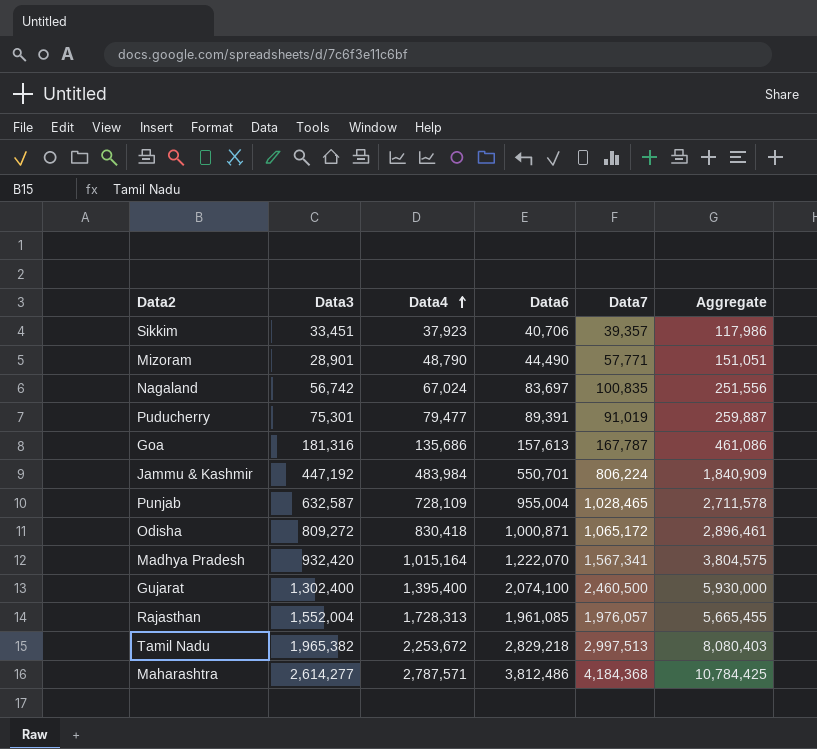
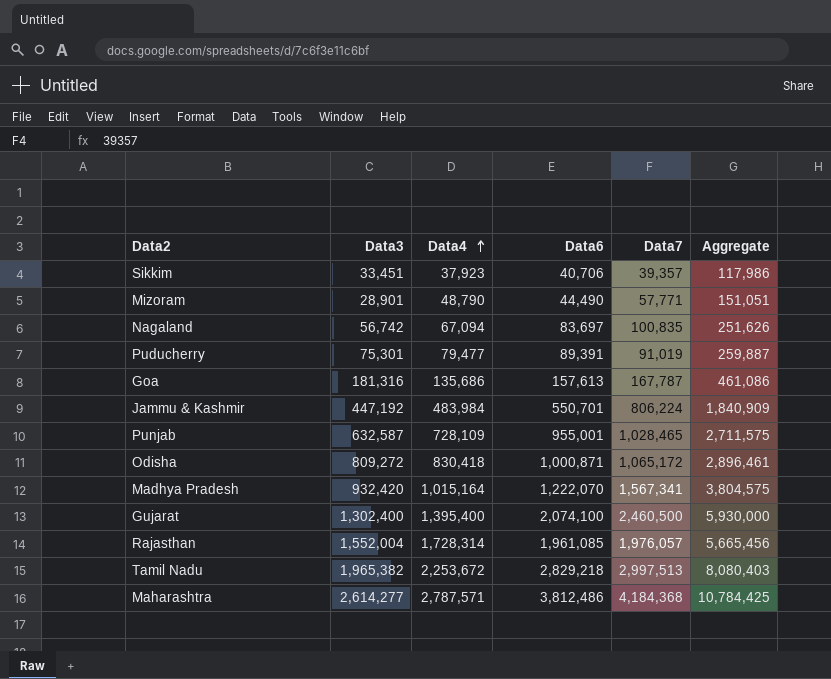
Nagaland | Data4: 67,024 -> 67,094
Nagaland | Aggregate: 251,556 -> 251,626
Punjab | Data6: 955,004 -> 955,001
Punjab | Aggregate: 2,711,578 -> 2,711,575
Rajasthan | Data4: 1,728,313 -> 1,728,314
Rajasthan | Aggregate: 5,665,455 -> 5,665,456

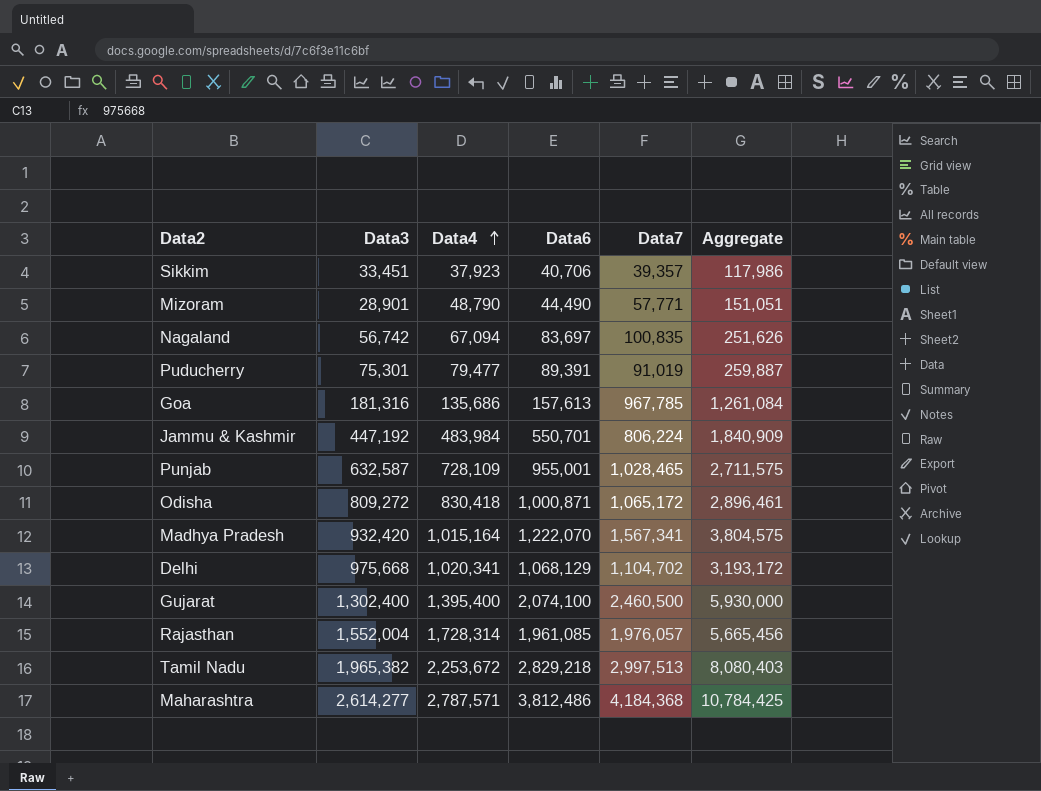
Goa | Data7: 167,787 -> 967,785
Goa | Aggregate: 461,086 -> 1,261,084
row Delhi: none -> 975,668 | 1,020,341 | 1,068,129 | 1,104,702 | 3,193,172

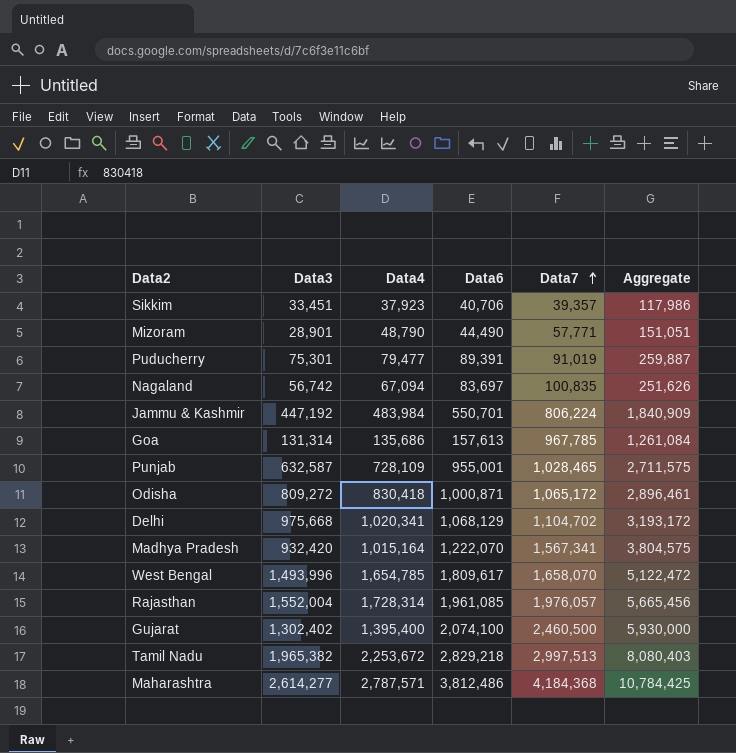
row order: Data4 ascending -> Data7 ascending
Goa | Data3: 181,316 -> 131,314
row West Bengal: none -> 1,493,996 | 1,654,785 | 1,809,617 | 1,658,070 | 5,122,472
Gujarat | Data3: 1,302,400 -> 1,302,402

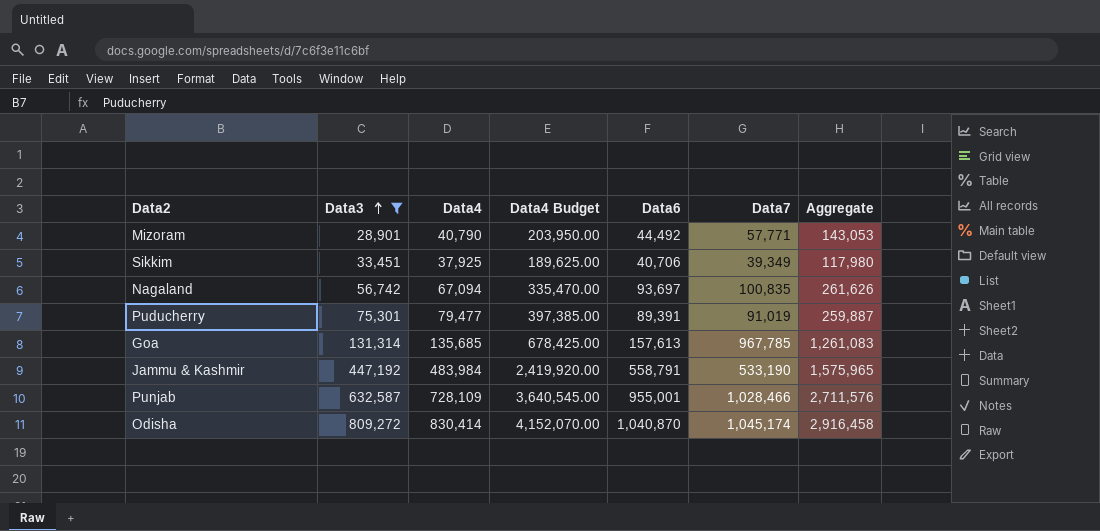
filter: none -> Data3 <= 809,272
row order: Data7 ascending -> Data3 ascending
column Data4 Budget | formula: none -> [Data4] * 5
Mizoram | Data4: 48,790 -> 40,790
Mizoram | Data6: 44,490 -> 44,492
Mizoram | Aggregate: 151,051 -> 143,053
Sikkim | Data4: 37,923 -> 37,925
Sikkim | Data7: 39,357 -> 39,349
Sikkim | Aggregate: 117,986 -> 117,980
Nagaland | Data6: 83,697 -> 93,697
Nagaland | Aggregate: 251,626 -> 261,626
Goa | Data4: 135,686 -> 135,685
Goa | Aggregate: 1,261,084 -> 1,261,083
Jammu & Kashmir | Data6: 550,701 -> 558,791
Jammu & Kashmir | Data7: 806,224 -> 533,190
Jammu & Kashmir | Aggregate: 1,840,909 -> 1,575,965
Punjab | Data7: 1,028,465 -> 1,028,466
Punjab | Aggregate: 2,711,575 -> 2,711,576
Odisha | Data4: 830,418 -> 830,414
Odisha | Data6: 1,000,871 -> 1,040,870
Odisha | Data7: 1,065,172 -> 1,045,174
Odisha | Aggregate: 2,896,461 -> 2,916,458

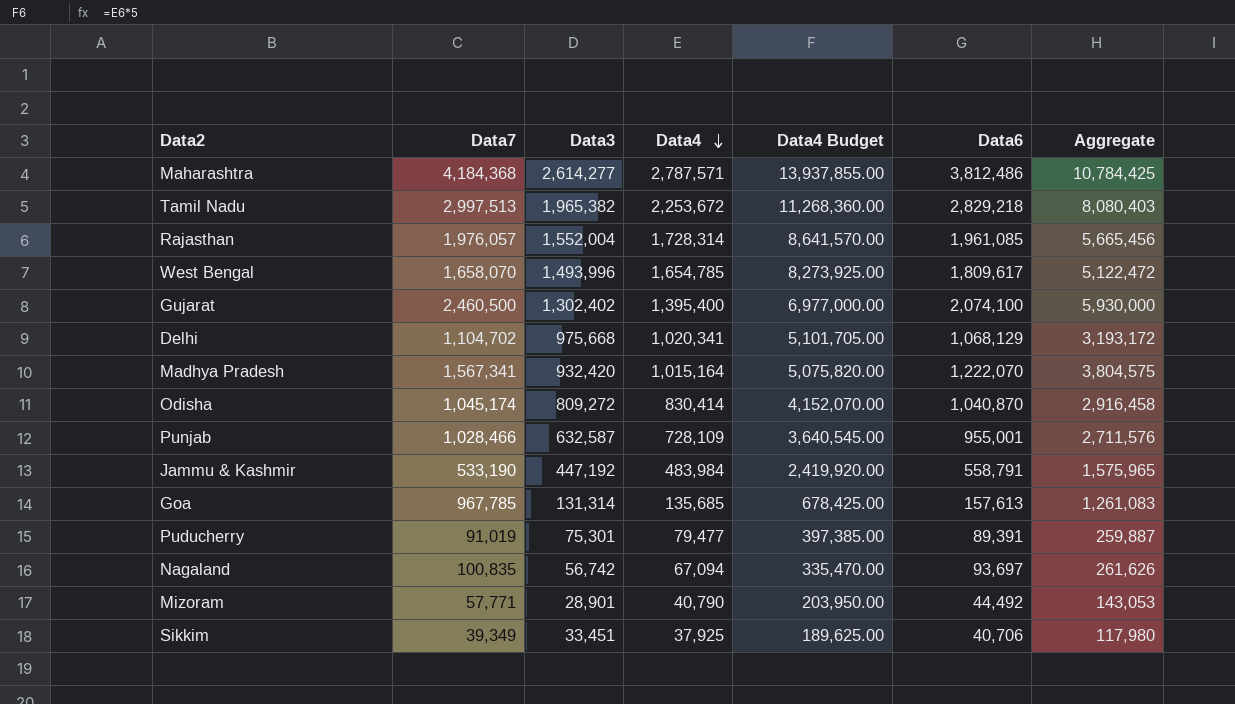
filter: Data3 <= 809,272 -> none
row order: Data3 ascending -> Data4 descending
column Data7 | position: 6 -> 2

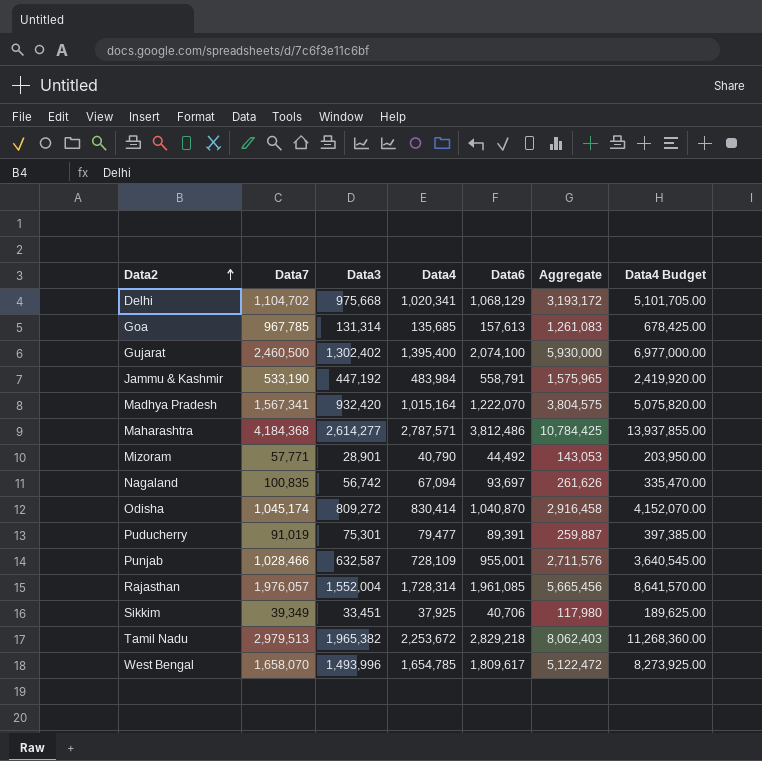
row order: Data4 descending -> Data2 ascending
column Data4 Budget | position: 5 -> 7
Tamil Nadu | Data7: 2,997,513 -> 2,979,513
Tamil Nadu | Aggregate: 8,080,403 -> 8,062,403

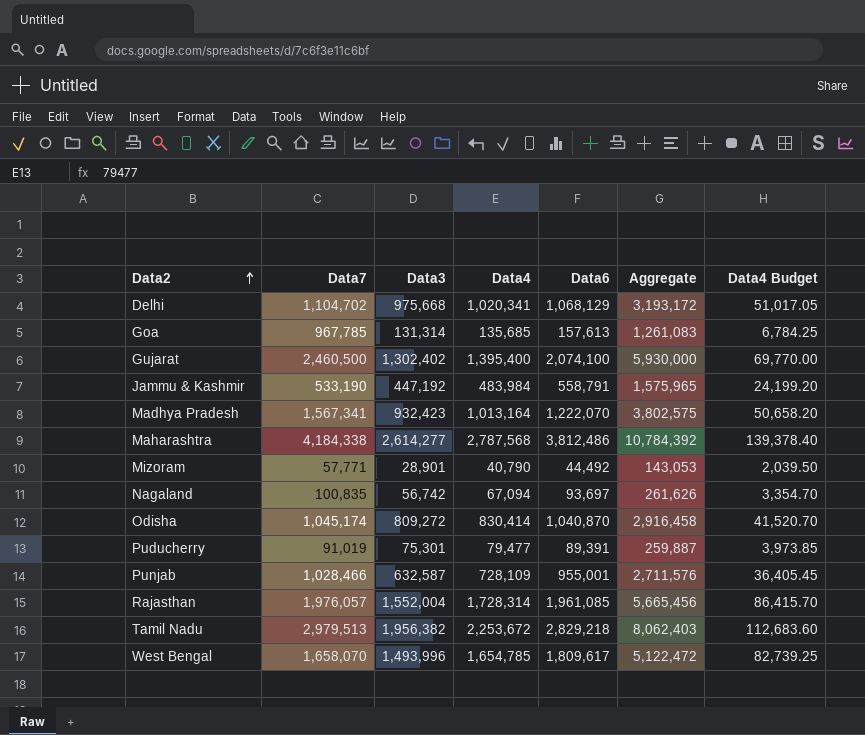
column Data4 Budget | formula: [Data4] * 5 -> [Data4] * 0.05
row Sikkim: 39,349 | 33,451 | 37,925 | 40,706 | 117,980 | 189,625.00 -> none
Madhya Pradesh | Data3: 932,420 -> 932,423
Madhya Pradesh | Data4: 1,015,164 -> 1,013,164
Madhya Pradesh | Aggregate: 3,804,575 -> 3,802,575
Maharashtra | Data7: 4,184,368 -> 4,184,338
Maharashtra | Data4: 2,787,571 -> 2,787,568
Maharashtra | Aggregate: 10,784,425 -> 10,784,392
Tamil Nadu | Data3: 1,965,382 -> 1,956,382

